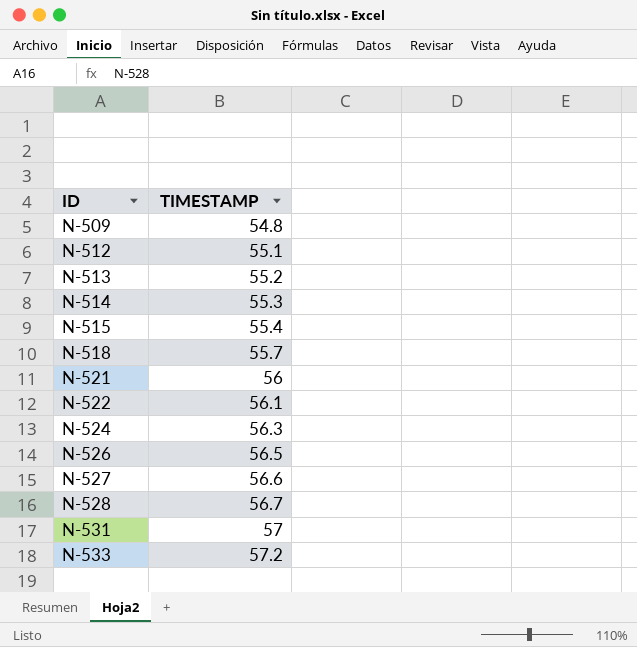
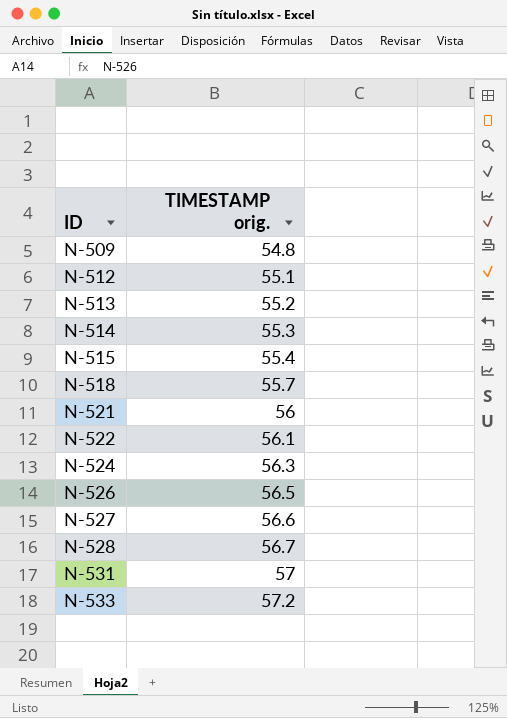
column name: TIMESTAMP -> TIMESTAMP orig.

